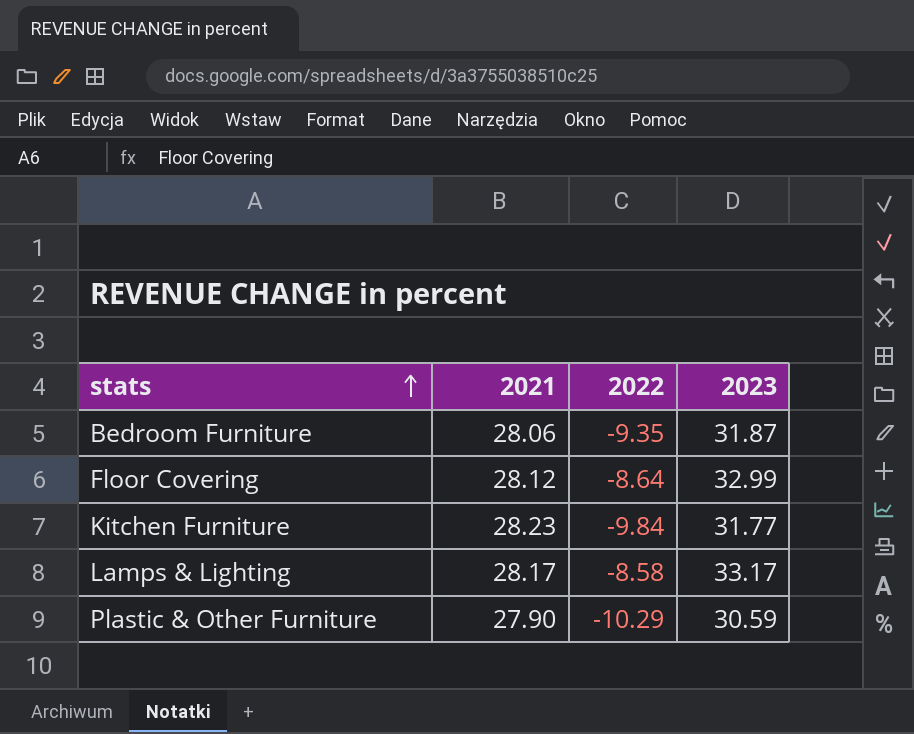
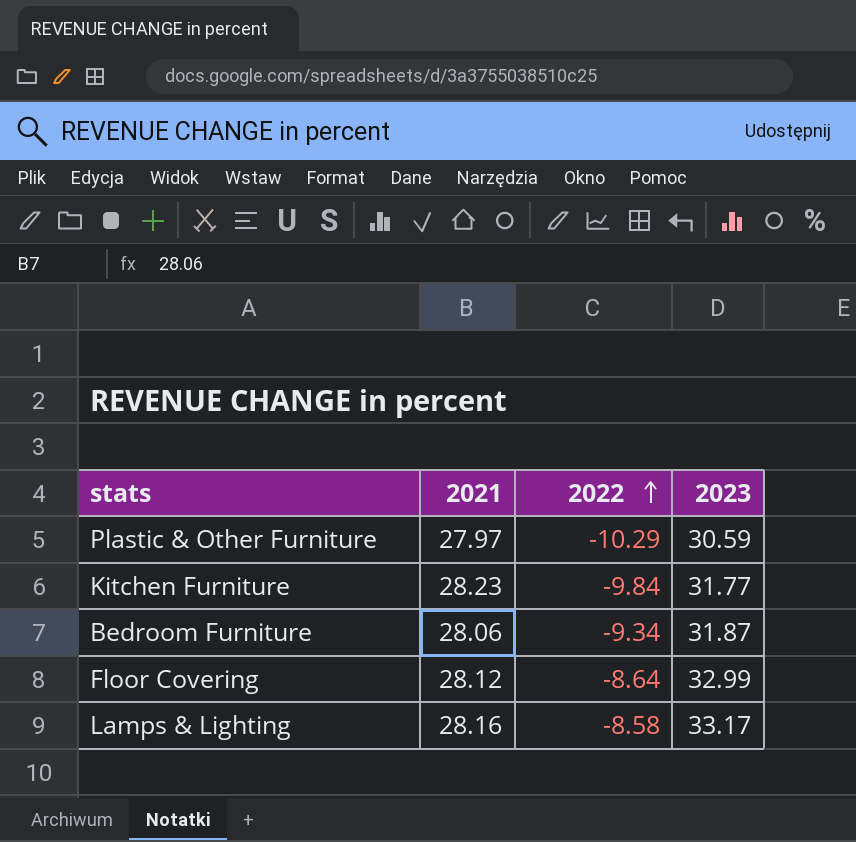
row order: stats ascending -> 2022 ascending
Plastic & Other Furniture | 2021: 27.90 -> 27.97
Bedroom Furniture | 2022: -9.35 -> -9.34
Lamps & Lighting | 2021: 28.17 -> 28.16

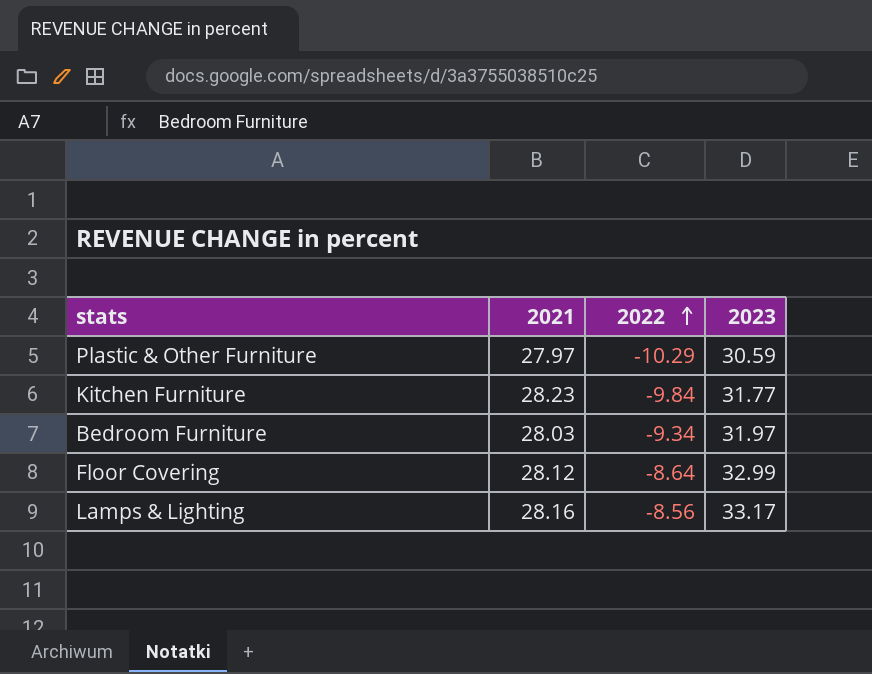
Bedroom Furniture | 2021: 28.06 -> 28.03
Bedroom Furniture | 2023: 31.87 -> 31.97
Lamps & Lighting | 2022: -8.58 -> -8.56

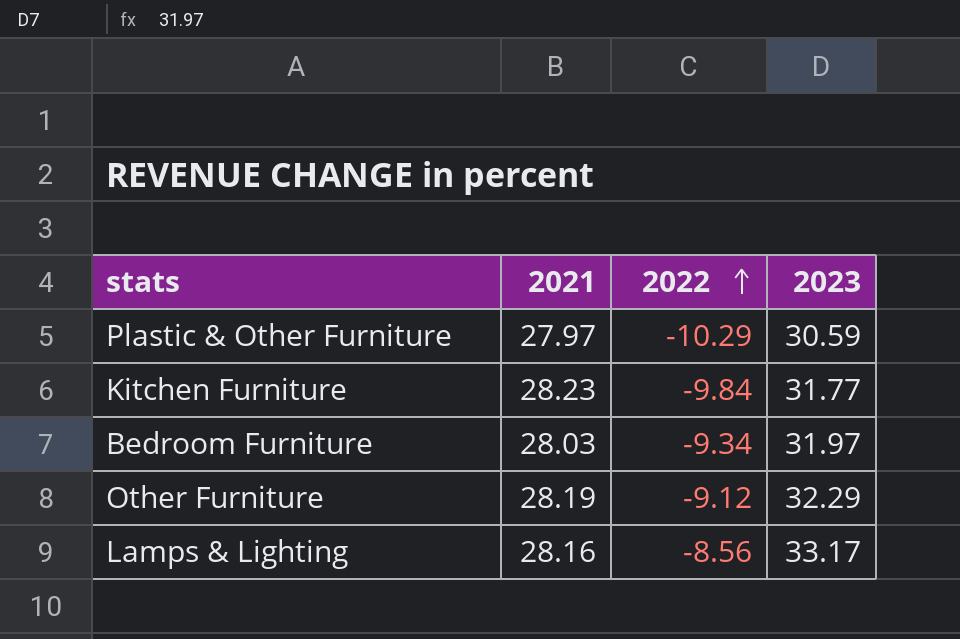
row Floor Covering: 28.12 | -8.64 | 32.99 -> none
row Other Furniture: none -> 28.19 | -9.12 | 32.29

